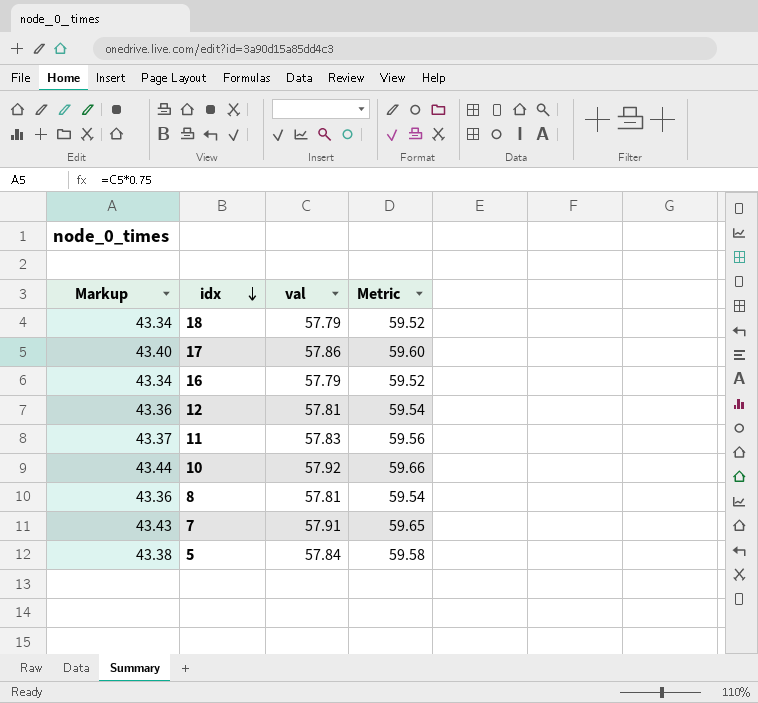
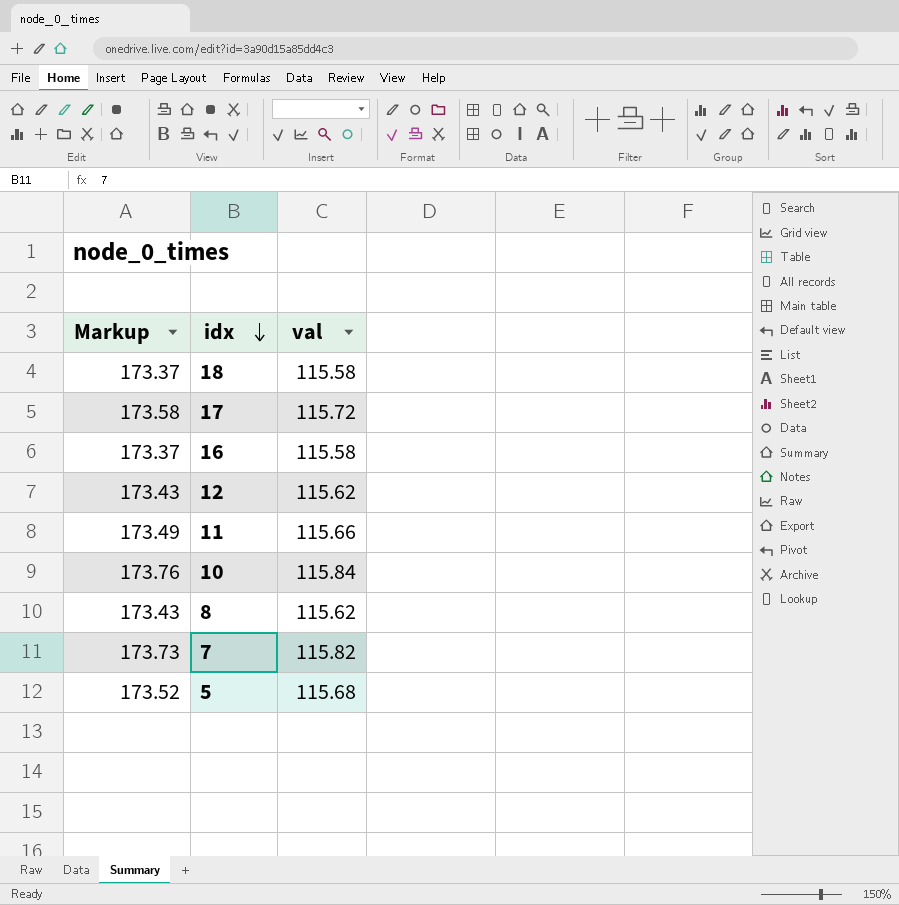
column Metric | formula: [val] * 1.03 -> none
column Markup | formula: [val] * 0.75 -> [val] * 1.5
18 | val: 57.79 -> 115.58
17 | val: 57.86 -> 115.72
16 | val: 57.79 -> 115.58
12 | val: 57.81 -> 115.62
11 | val: 57.83 -> 115.66
10 | val: 57.92 -> 115.84
8 | val: 57.81 -> 115.62
7 | val: 57.91 -> 115.82
5 | val: 57.84 -> 115.68

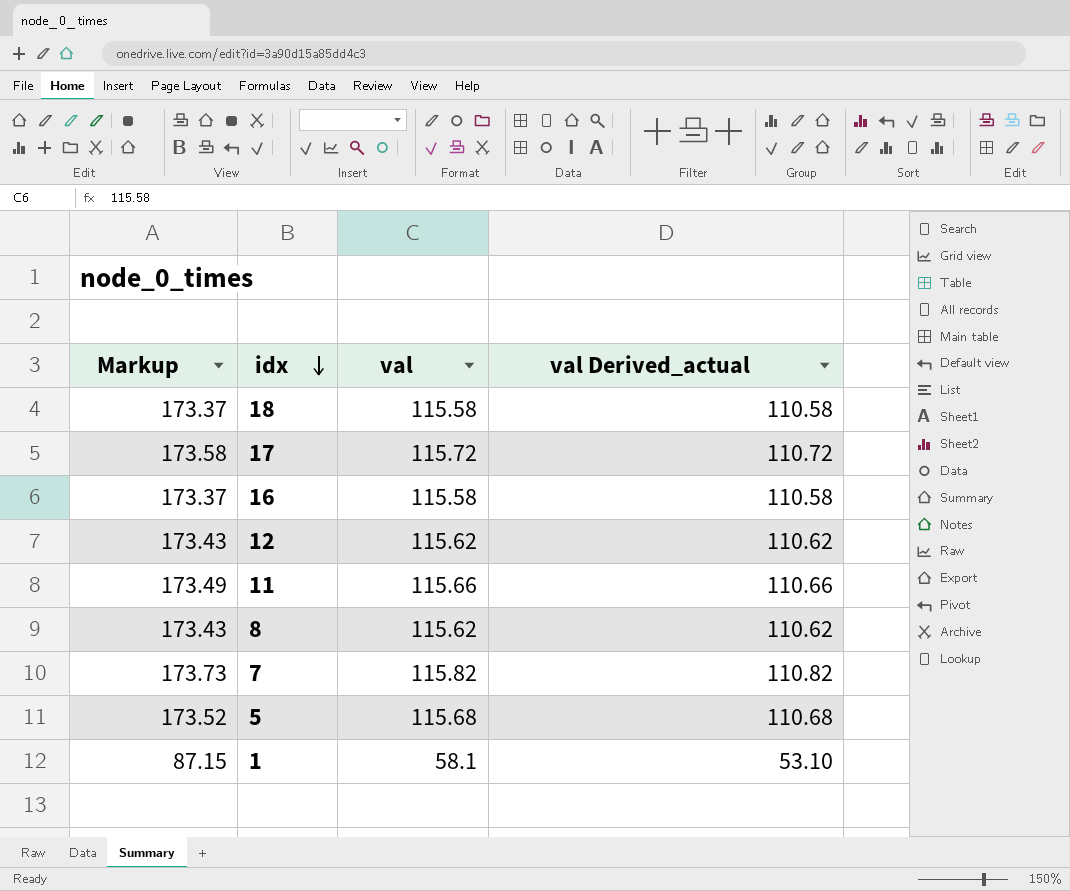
column val Derived_actual | formula: none -> [val] - 5
row 10: 173.76 | 115.84 -> none
row 1: none -> 87.15 | 58.1 | 53.10

